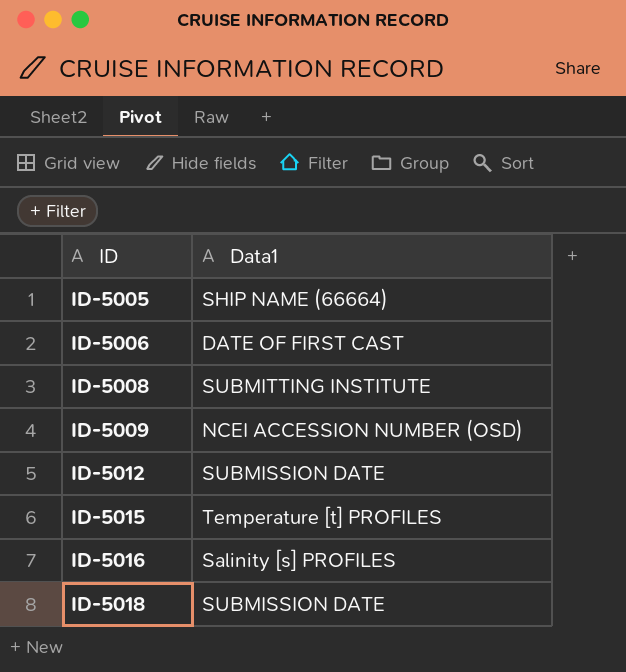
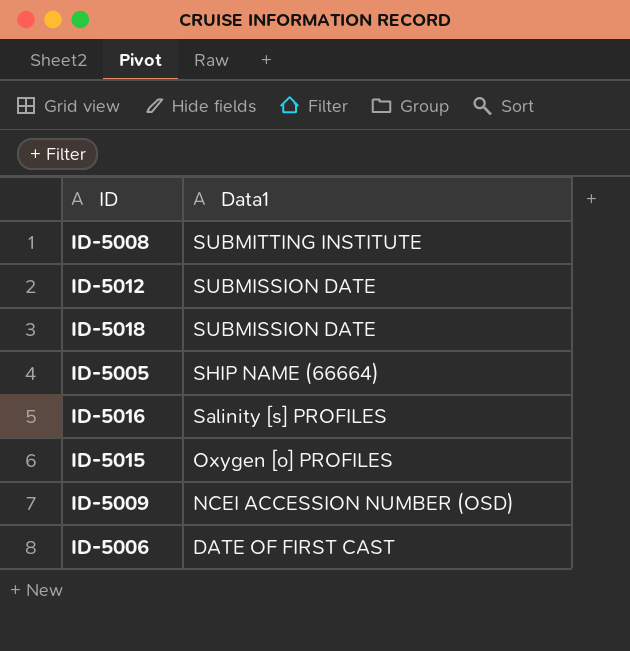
row order: ID ascending -> Data1 descending
ID-5015 | Data1: Temperature [t] PROFILES -> Oxygen [o] PROFILES

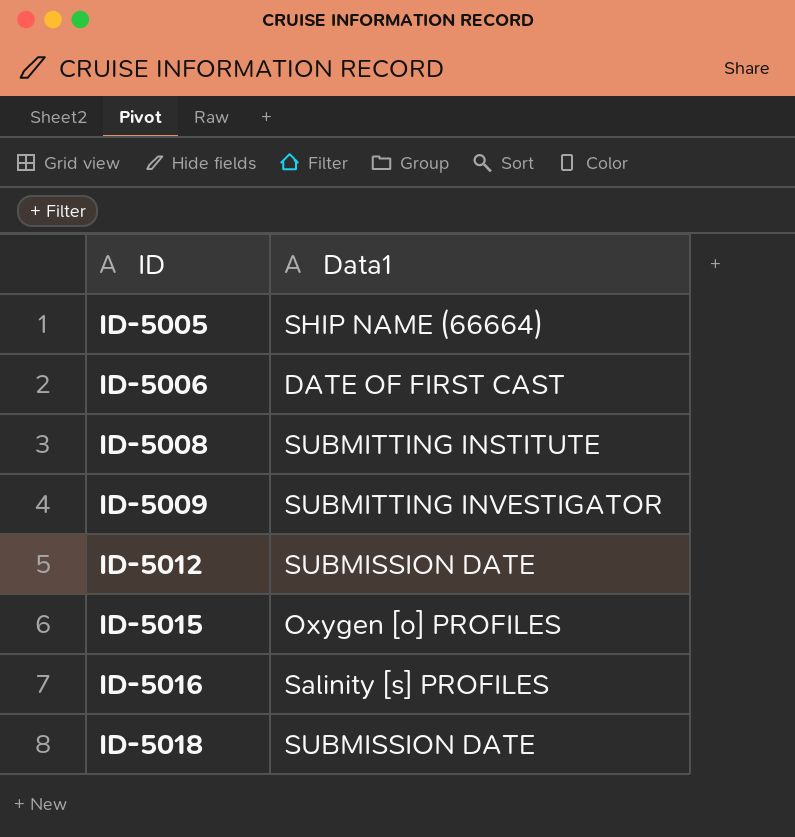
row order: Data1 descending -> ID ascending
ID-5009 | Data1: NCEI ACCESSION NUMBER (OSD) -> SUBMITTING INVESTIGATOR

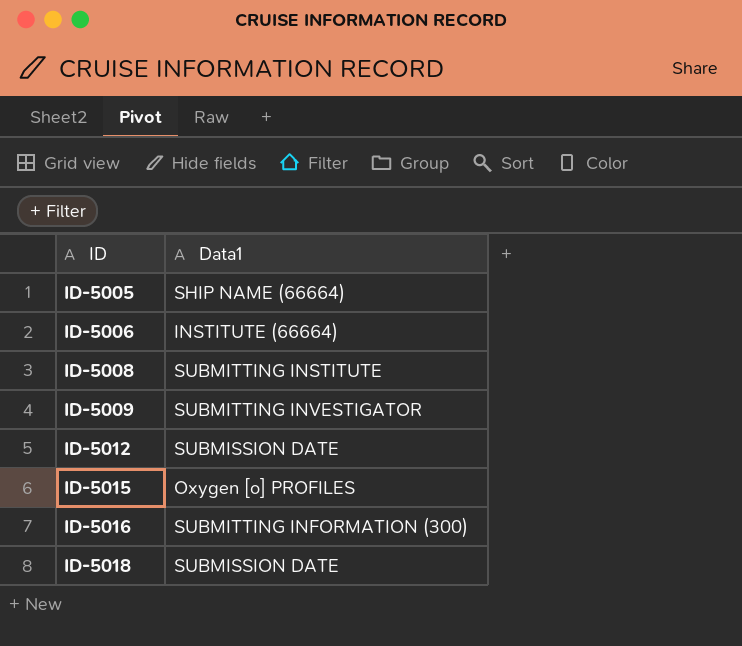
ID-5006 | Data1: DATE OF FIRST CAST -> INSTITUTE (66664)
ID-5016 | Data1: Salinity [s] PROFILES -> SUBMITTING INFORMATION (300)

